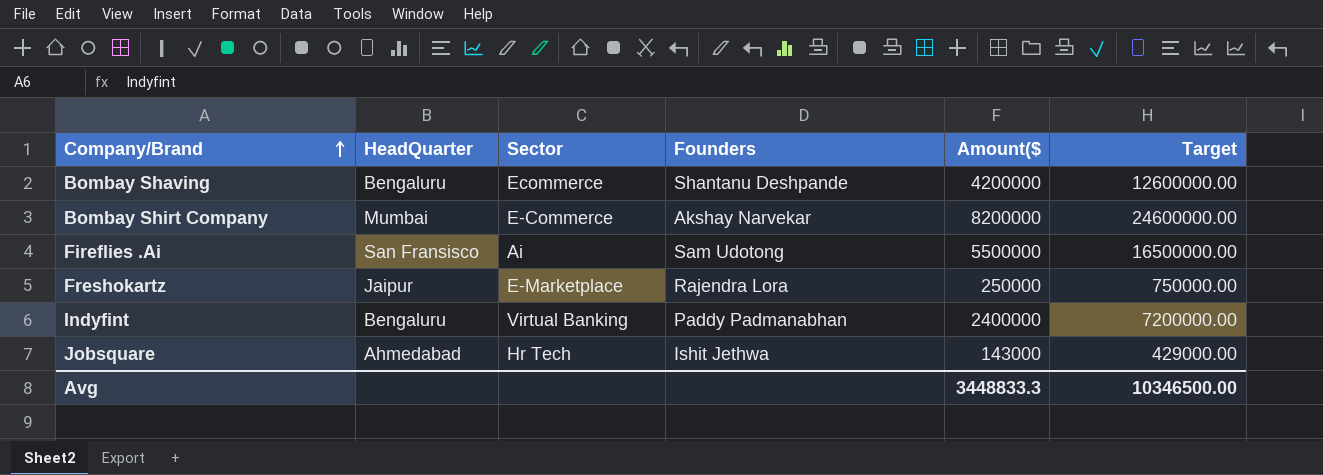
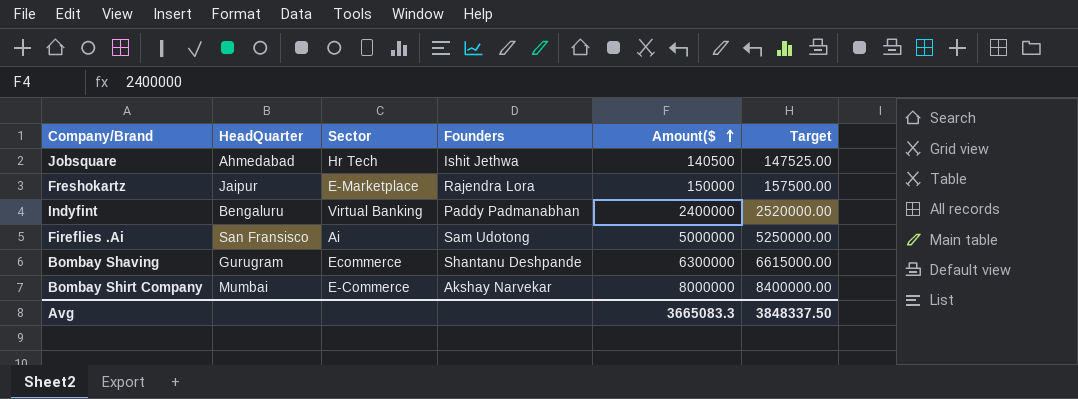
row order: Company/Brand ascending -> Amount($ ascending
column Target | formula: [Amount($] * 3 -> [Amount($] * 1.05
Jobsquare | Amount($: 143000 -> 140500
Freshokartz | Amount($: 250000 -> 150000
Fireflies .Ai | Amount($: 5500000 -> 5000000
Bombay Shaving | HeadQuarter: Bengaluru -> Gurugram
Bombay Shaving | Amount($: 4200000 -> 6300000
Bombay Shirt Company | Amount($: 8200000 -> 8000000
Avg | Amount($: 3448833.3 -> 3665083.3
Avg | Target: 10346500.00 -> 3848337.50

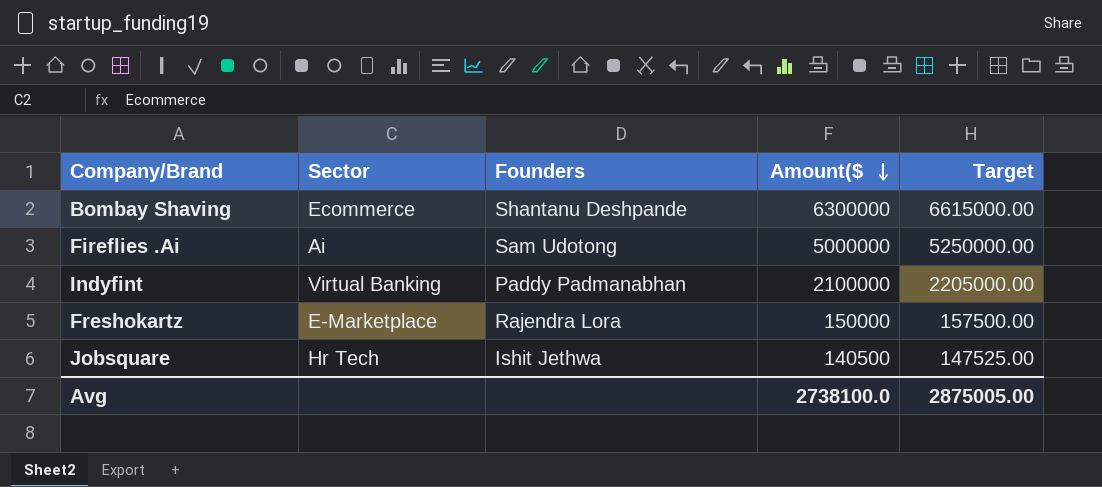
row order: Amount($ ascending -> Amount($ descending
column HeadQuarter | position: 2 -> none
row Bombay Shirt Company: Mumbai | E-Commerce | Akshay Narvekar | 8000000 | 8400000.00 -> none
Indyfint | Amount($: 2400000 -> 2100000
Indyfint | Target: 2520000.00 -> 2205000.00
Avg | Amount($: 3665083.3 -> 2738100.0
Avg | Target: 3848337.50 -> 2875005.00

